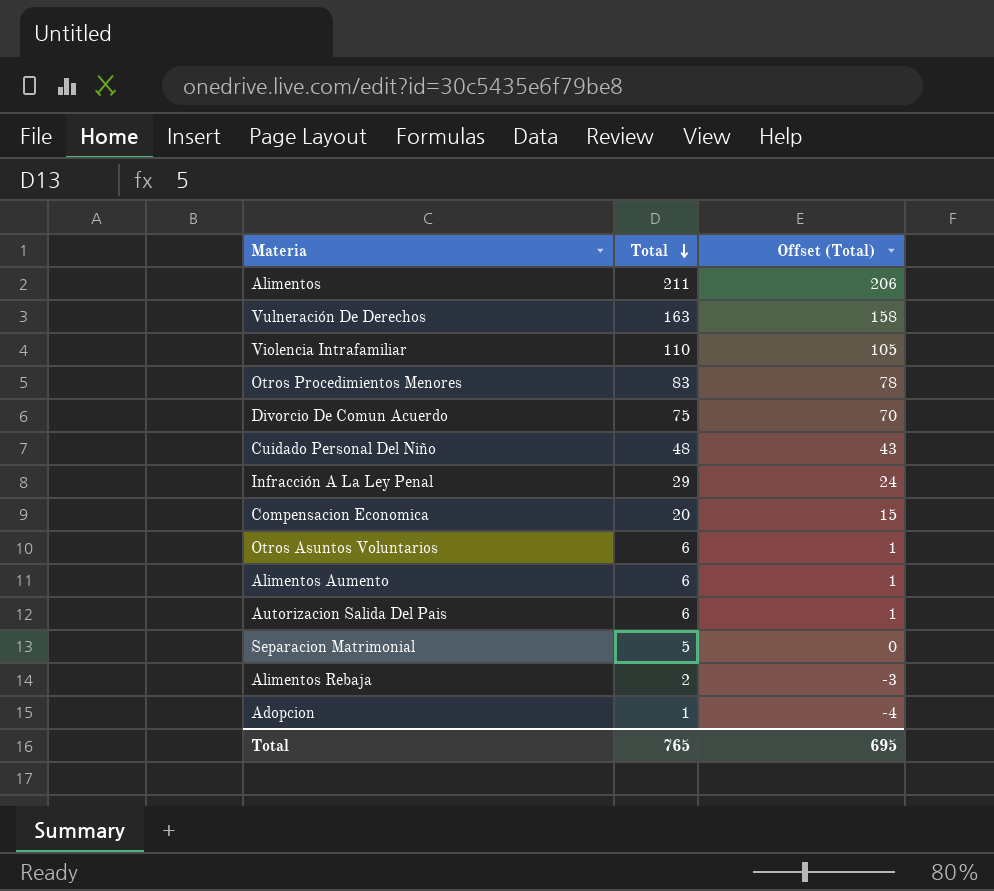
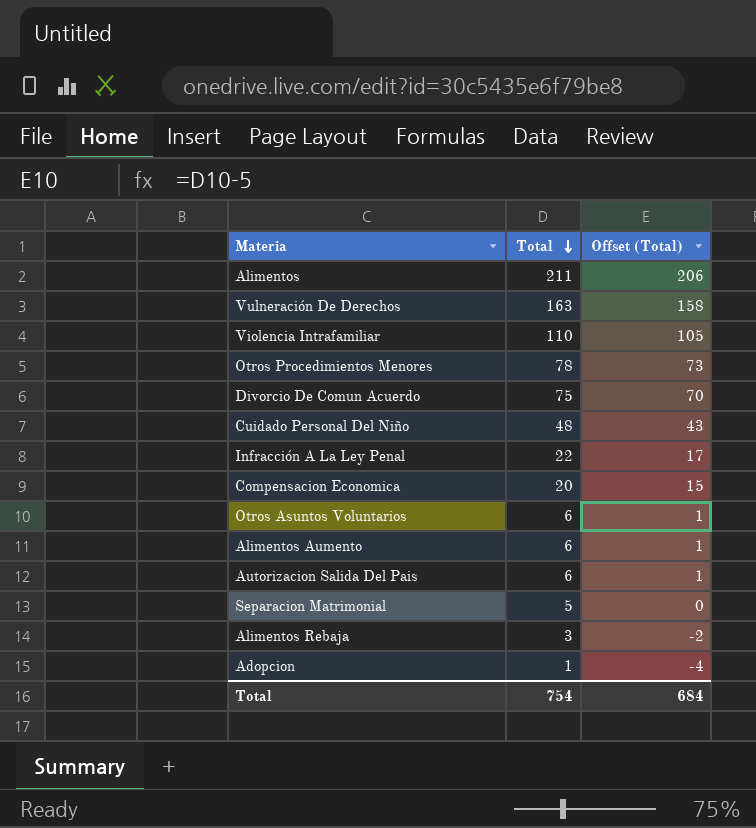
Otros Procedimientos Menores | Total: 83 -> 78
Otros Procedimientos Menores | Offset (Total): 78 -> 73
Infracción A La Ley Penal | Total: 29 -> 22
Infracción A La Ley Penal | Offset (Total): 24 -> 17
Alimentos Rebaja | Total: 2 -> 3
Alimentos Rebaja | Offset (Total): -3 -> -2
Total | Total: 765 -> 754
Total | Offset (Total): 695 -> 684

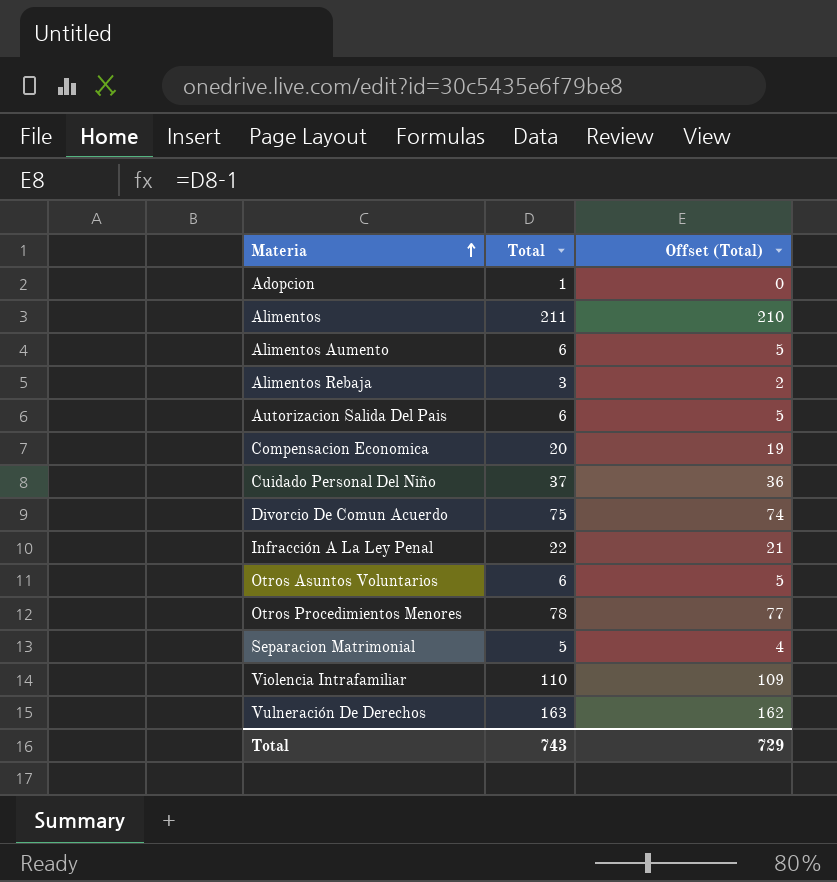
row order: Total descending -> Materia ascending
column Offset (Total) | formula: [Total] - 5 -> [Total] - 1
Cuidado Personal Del Niño | Total: 48 -> 37
Total | Total: 754 -> 743
Total | Offset (Total): 684 -> 729

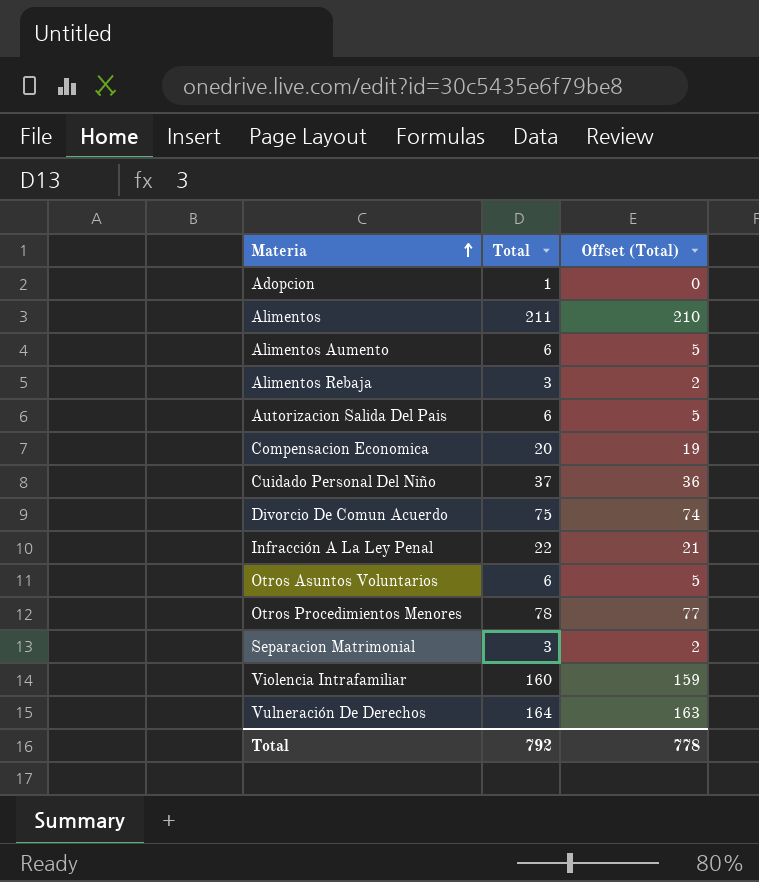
Separacion Matrimonial | Total: 5 -> 3
Separacion Matrimonial | Offset (Total): 4 -> 2
Violencia Intrafamiliar | Total: 110 -> 160
Violencia Intrafamiliar | Offset (Total): 109 -> 159
Vulneración De Derechos | Total: 163 -> 164
Vulneración De Derechos | Offset (Total): 162 -> 163
Total | Total: 743 -> 792
Total | Offset (Total): 729 -> 778

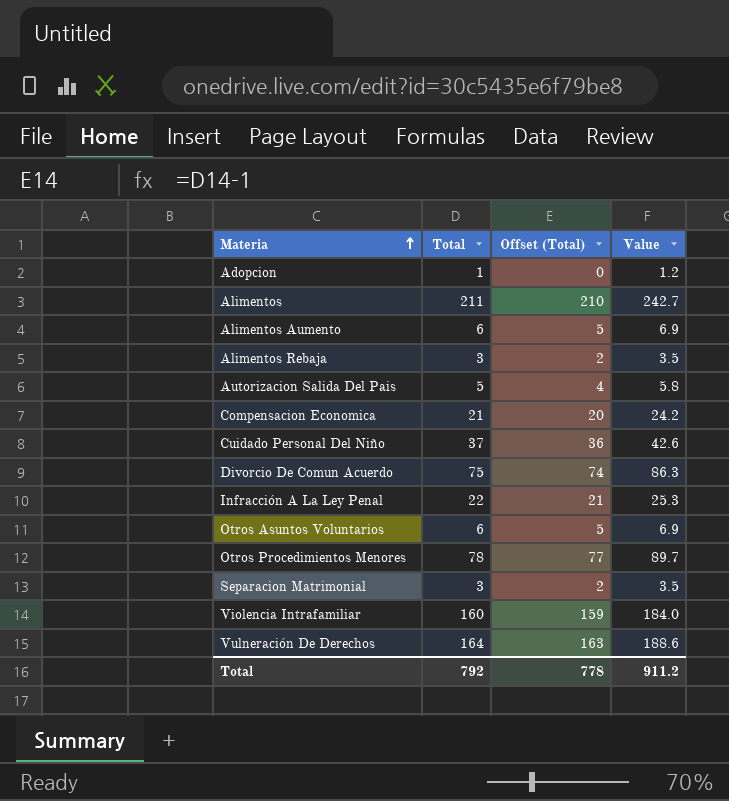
column Value | formula: none -> [Total] * 1.15
Autorizacion Salida Del Pais | Total: 6 -> 5
Autorizacion Salida Del Pais | Offset (Total): 5 -> 4
Compensacion Economica | Total: 20 -> 21
Compensacion Economica | Offset (Total): 19 -> 20

